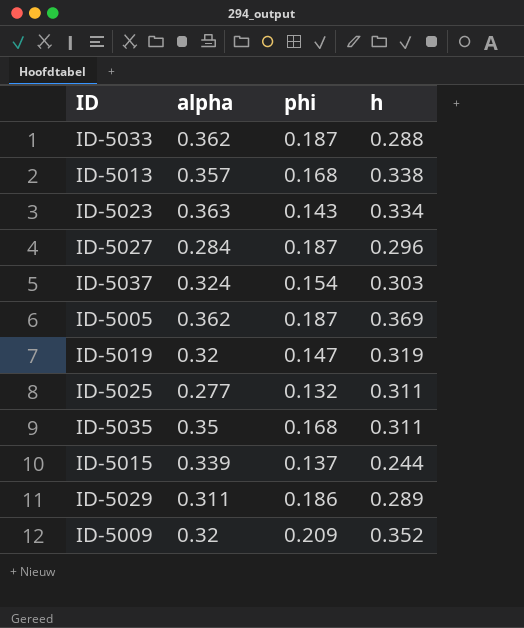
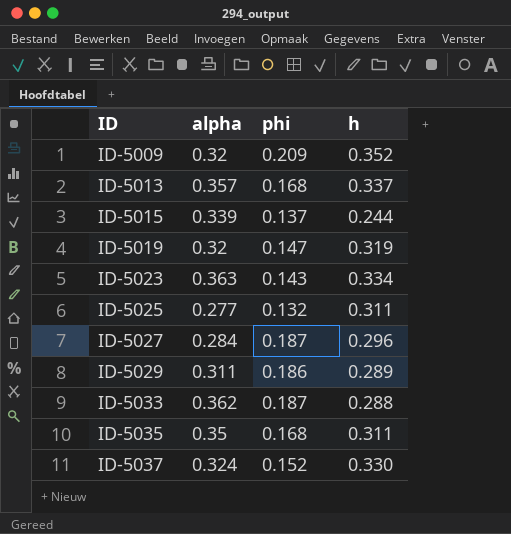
row order: none -> ID ascending
row ID-5005: 0.362 | 0.187 | 0.369 -> none
ID-5013 | h: 0.338 -> 0.337
ID-5037 | phi: 0.154 -> 0.152
ID-5037 | h: 0.303 -> 0.330

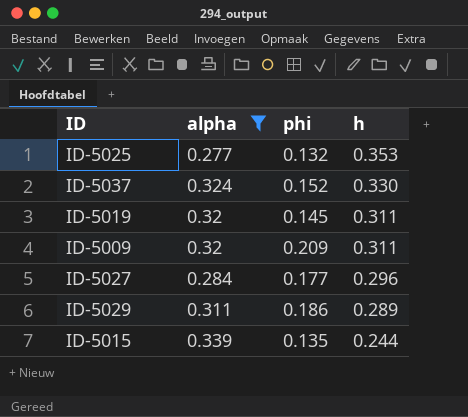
filter: none -> alpha <= 0.339
row order: ID ascending -> h descending
ID-5025 | h: 0.311 -> 0.353
ID-5019 | phi: 0.147 -> 0.145
ID-5019 | h: 0.319 -> 0.311
ID-5009 | h: 0.352 -> 0.311
ID-5027 | phi: 0.187 -> 0.177
ID-5015 | phi: 0.137 -> 0.135

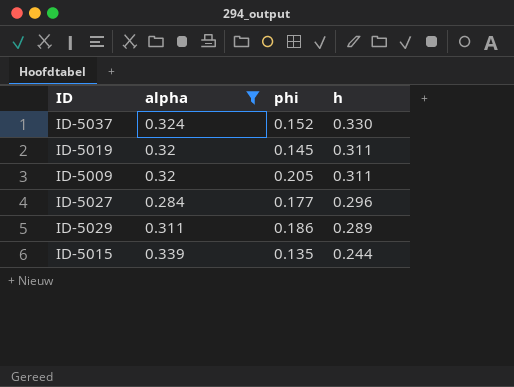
row ID-5025: 0.277 | 0.132 | 0.353 -> none
ID-5009 | phi: 0.209 -> 0.205

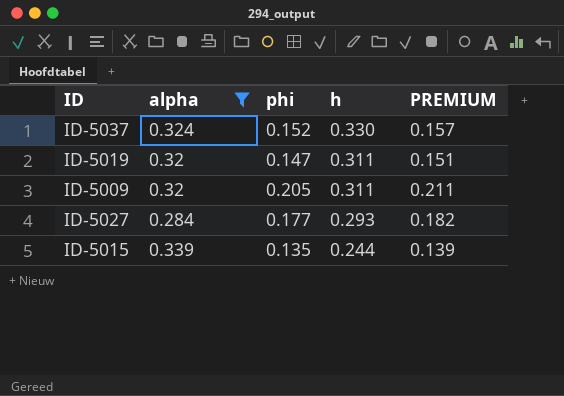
column PREMIUM | formula: none -> [phi] * 1.03
row ID-5029: 0.311 | 0.186 | 0.289 -> none
ID-5019 | phi: 0.145 -> 0.147
ID-5027 | h: 0.296 -> 0.293

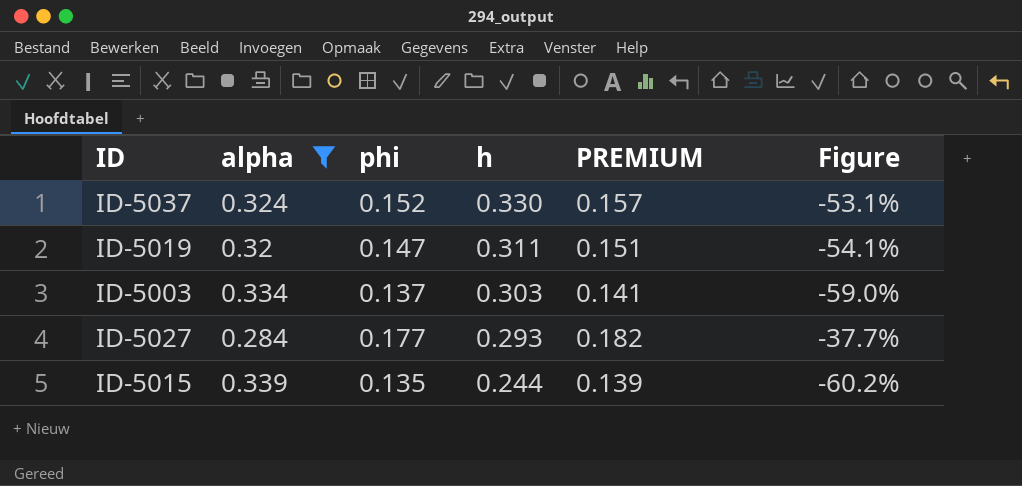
column Figure | formula: none -> ([phi] - [alpha]) / [alpha]
row ID-5009: 0.32 | 0.205 | 0.311 | 0.211 -> none
row ID-5003: none -> 0.334 | 0.137 | 0.303 | 0.141 | -59.0%

